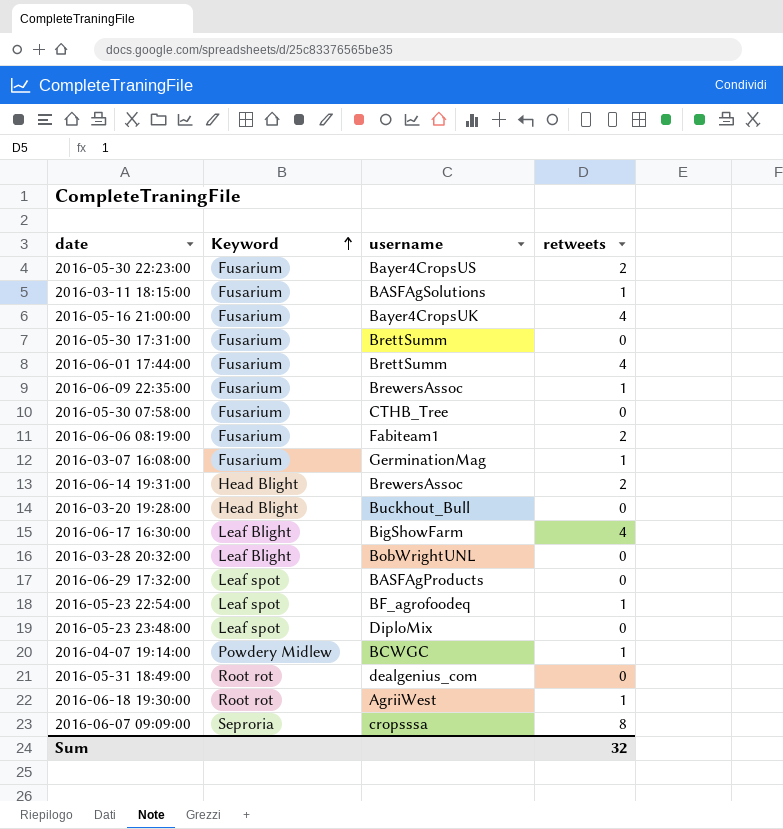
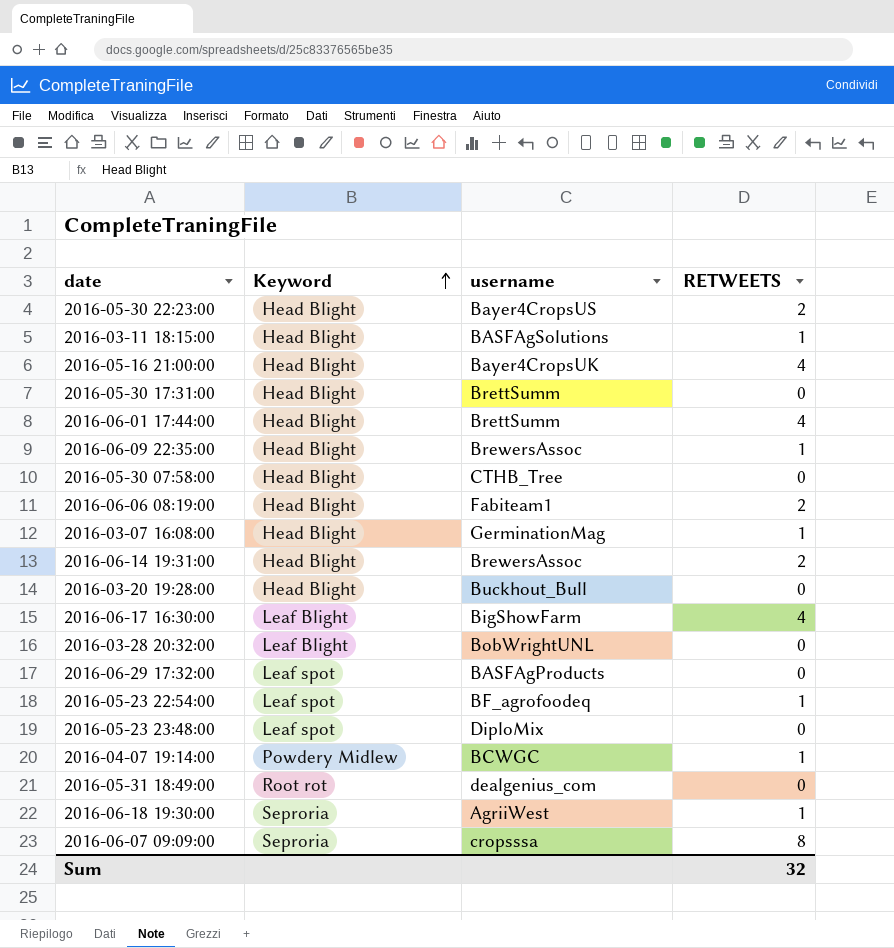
column name: retweets -> RETWEETS
2016-05-30 22:23:00 | Keyword: Fusarium -> Head Blight
2016-03-11 18:15:00 | Keyword: Fusarium -> Head Blight
2016-05-16 21:00:00 | Keyword: Fusarium -> Head Blight
2016-05-30 17:31:00 | Keyword: Fusarium -> Head Blight
2016-06-01 17:44:00 | Keyword: Fusarium -> Head Blight
2016-06-09 22:35:00 | Keyword: Fusarium -> Head Blight
2016-05-30 07:58:00 | Keyword: Fusarium -> Head Blight
2016-06-06 08:19:00 | Keyword: Fusarium -> Head Blight
2016-03-07 16:08:00 | Keyword: Fusarium -> Head Blight
2016-06-18 19:30:00 | Keyword: Root rot -> Seproria

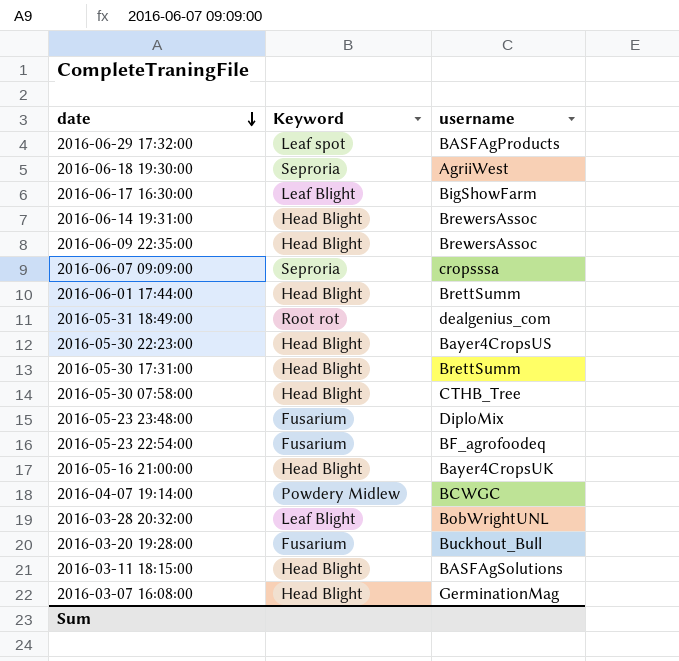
row order: Keyword ascending -> date descending
column RETWEETS | position: 4 -> none
row 2016-06-06 08:19:00: Head Blight | Fabiteam1 | 2 -> none
2016-05-23 23:48:00 | Keyword: Leaf spot -> Fusarium
2016-05-23 22:54:00 | Keyword: Leaf spot -> Fusarium
2016-03-20 19:28:00 | Keyword: Head Blight -> Fusarium

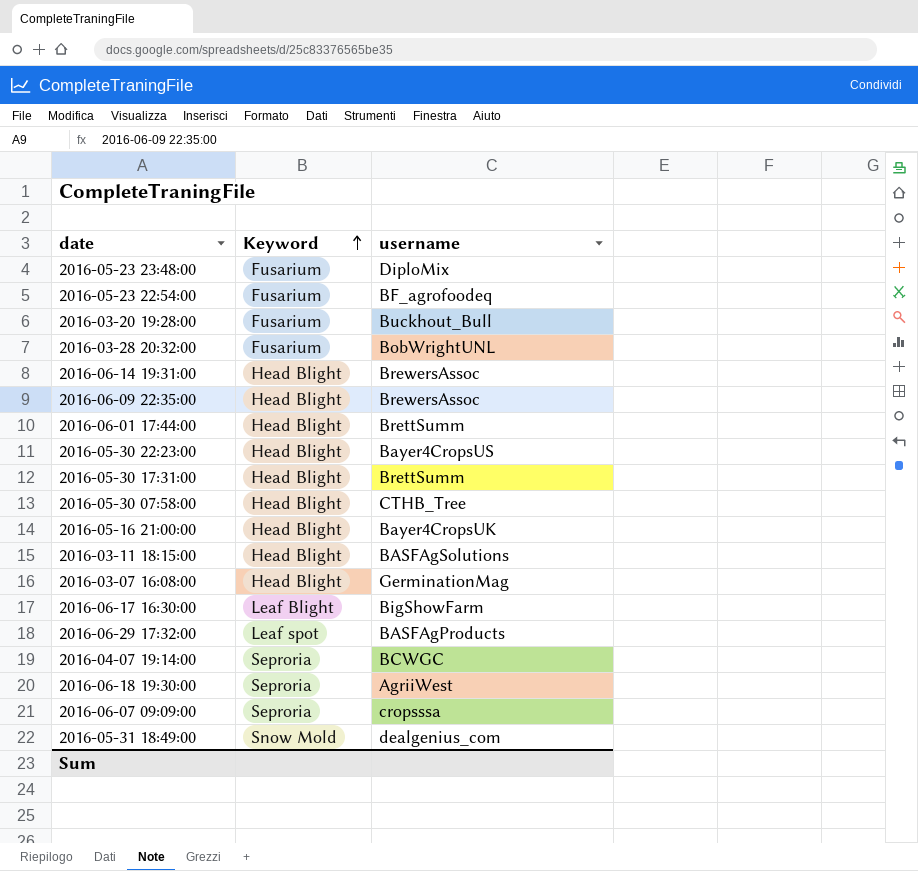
row order: date descending -> Keyword ascending
2016-03-28 20:32:00 | Keyword: Leaf Blight -> Fusarium
2016-04-07 19:14:00 | Keyword: Powdery Midlew -> Seproria
2016-05-31 18:49:00 | Keyword: Root rot -> Snow Mold

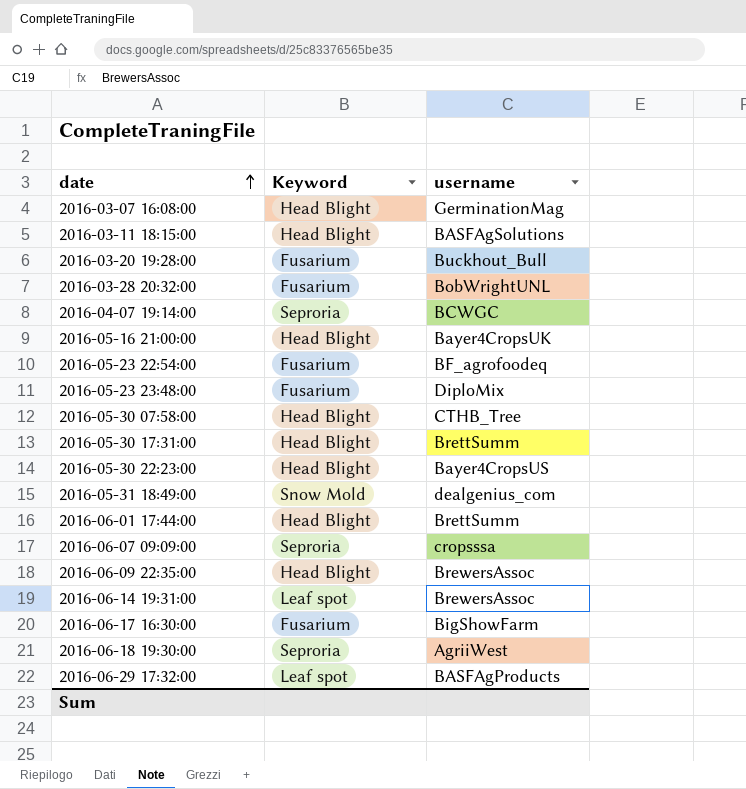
row order: Keyword ascending -> date ascending
2016-06-14 19:31:00 | Keyword: Head Blight -> Leaf spot
2016-06-17 16:30:00 | Keyword: Leaf Blight -> Fusarium

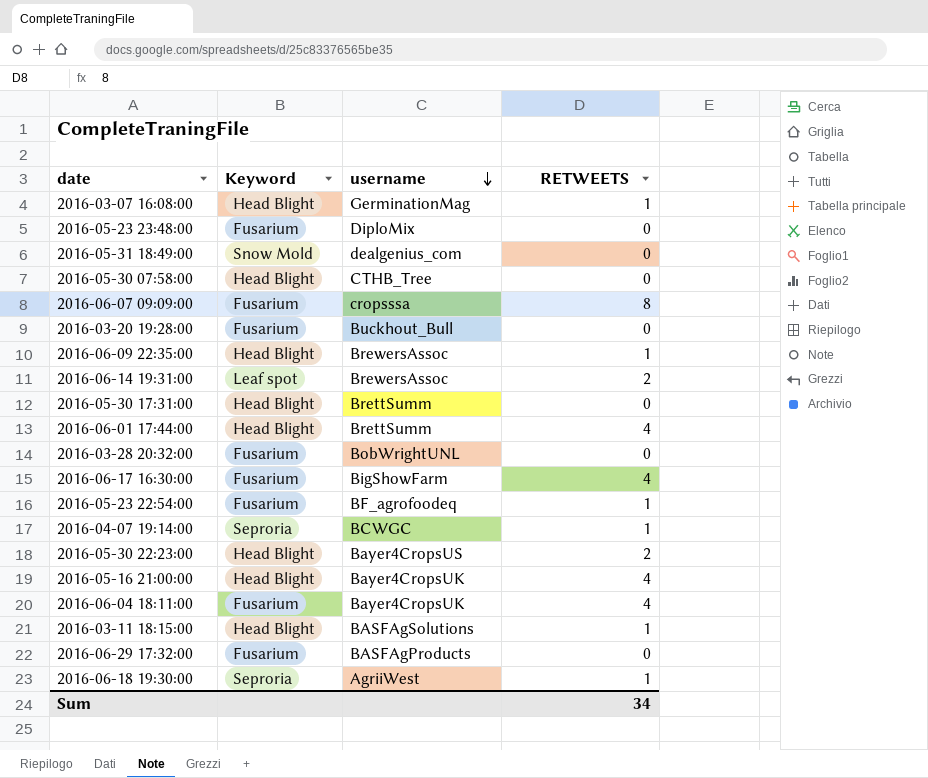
row order: date ascending -> username descending
column RETWEETS | position: none -> 4
2016-06-07 09:09:00 | Keyword: Seproria -> Fusarium
row 2016-06-04 18:11:00: none -> Fusarium | Bayer4CropsUK | 4
2016-06-29 17:32:00 | Keyword: Leaf spot -> Fusarium

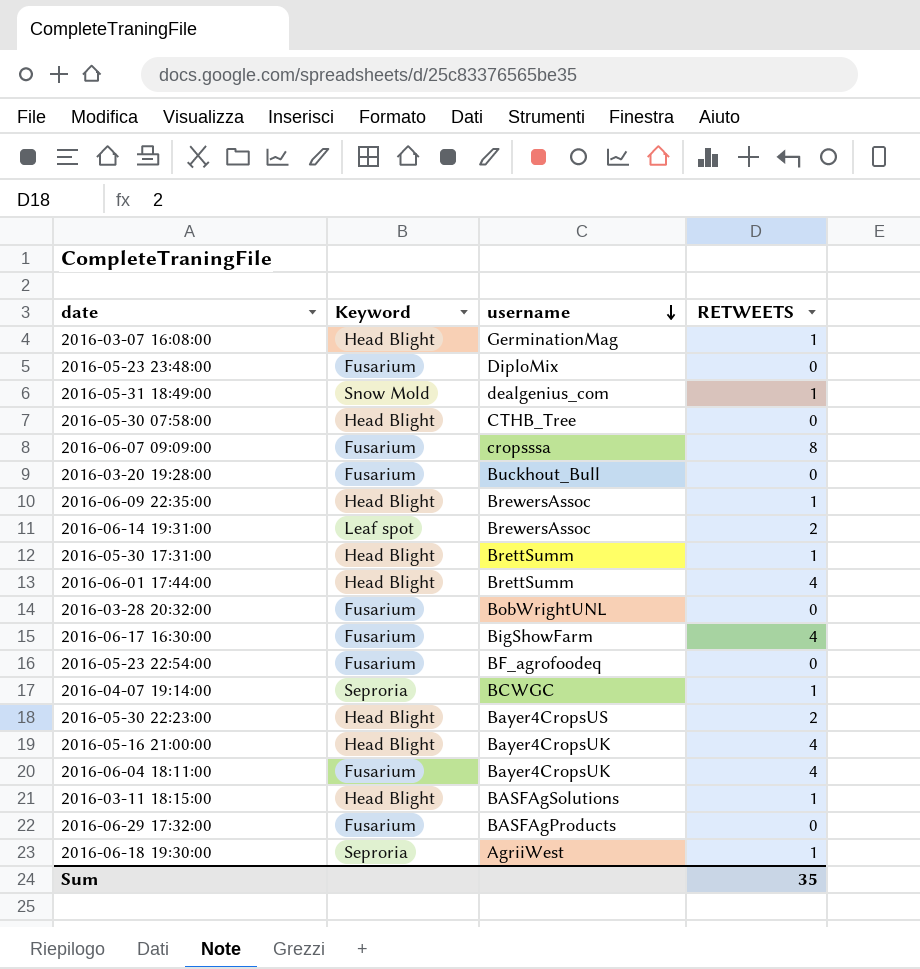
2016-05-31 18:49:00 | RETWEETS: 0 -> 1
2016-05-30 17:31:00 | RETWEETS: 0 -> 1
2016-05-23 22:54:00 | RETWEETS: 1 -> 0
Sum | RETWEETS: 34 -> 35

